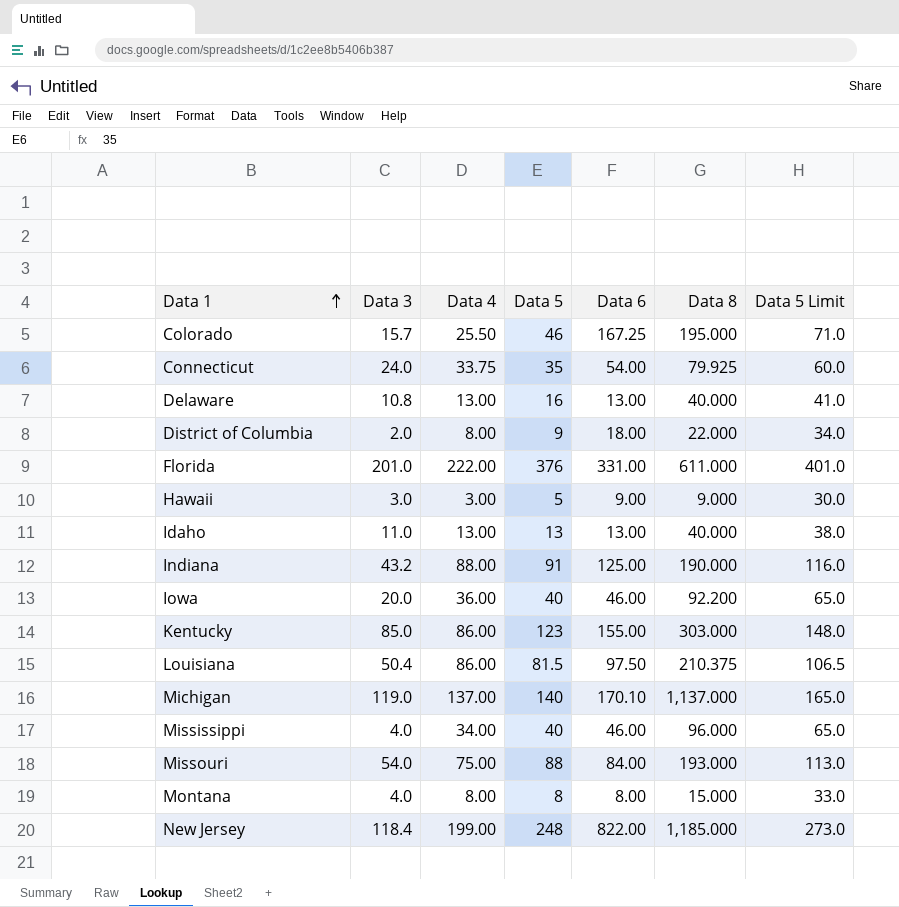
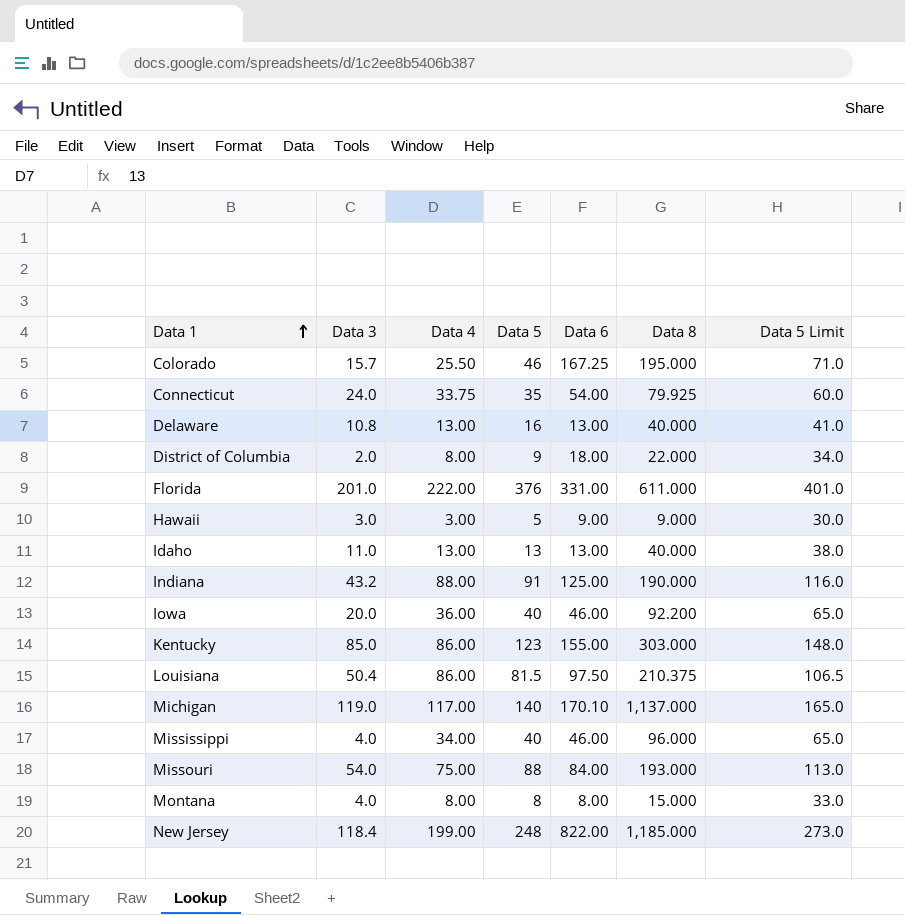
Michigan | Data 4: 137.00 -> 117.00

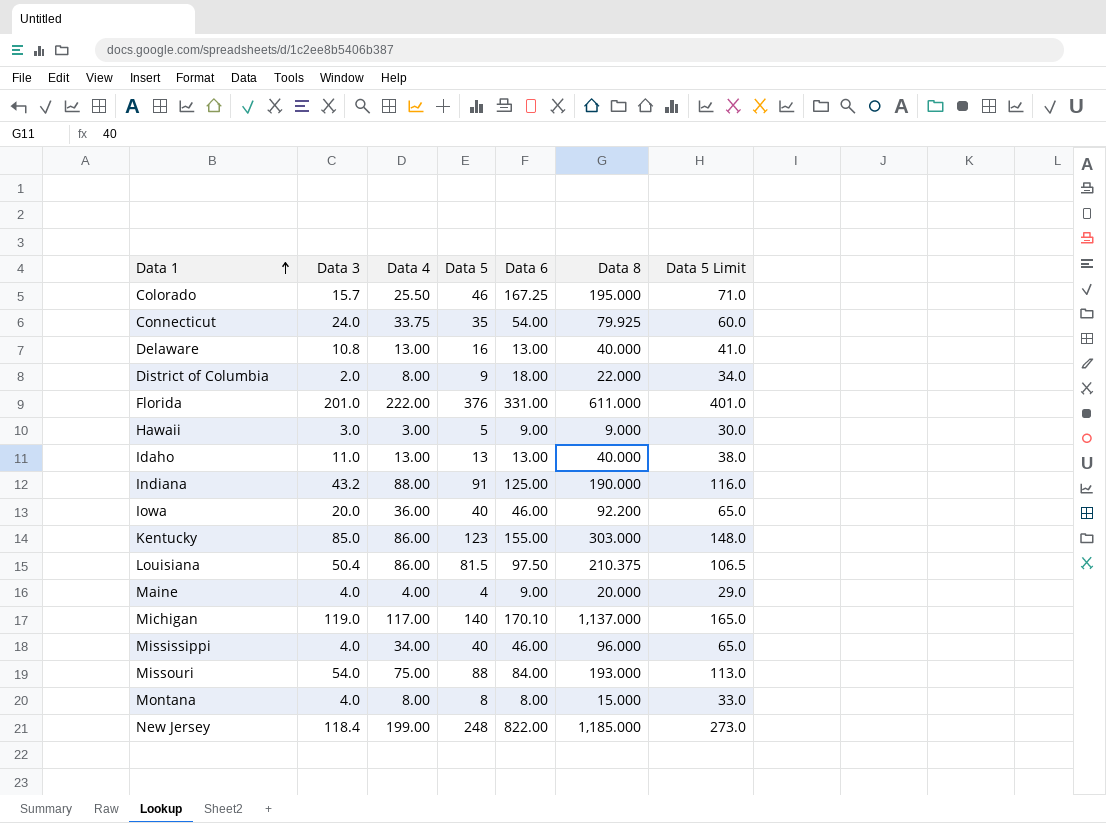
row Maine: none -> 4.0 | 4.00 | 4 | 9.00 | 20.000 | 29.0

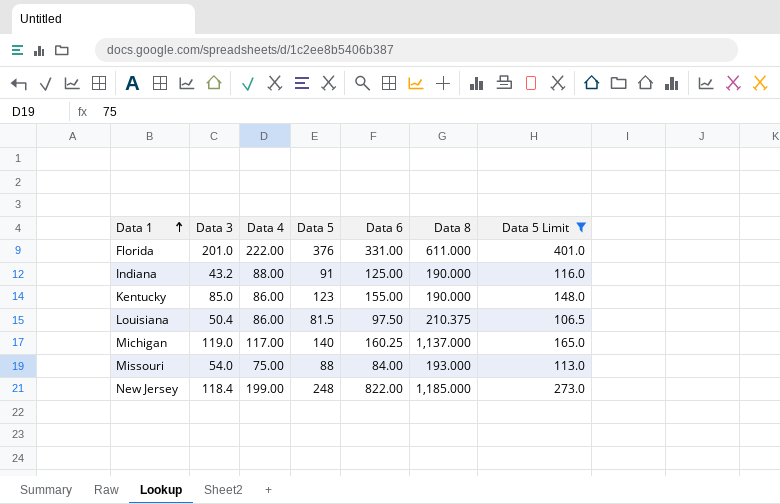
filter: none -> Data 5 Limit >= 106.5
Kentucky | Data 8: 303.000 -> 190.000
Michigan | Data 6: 170.10 -> 160.25

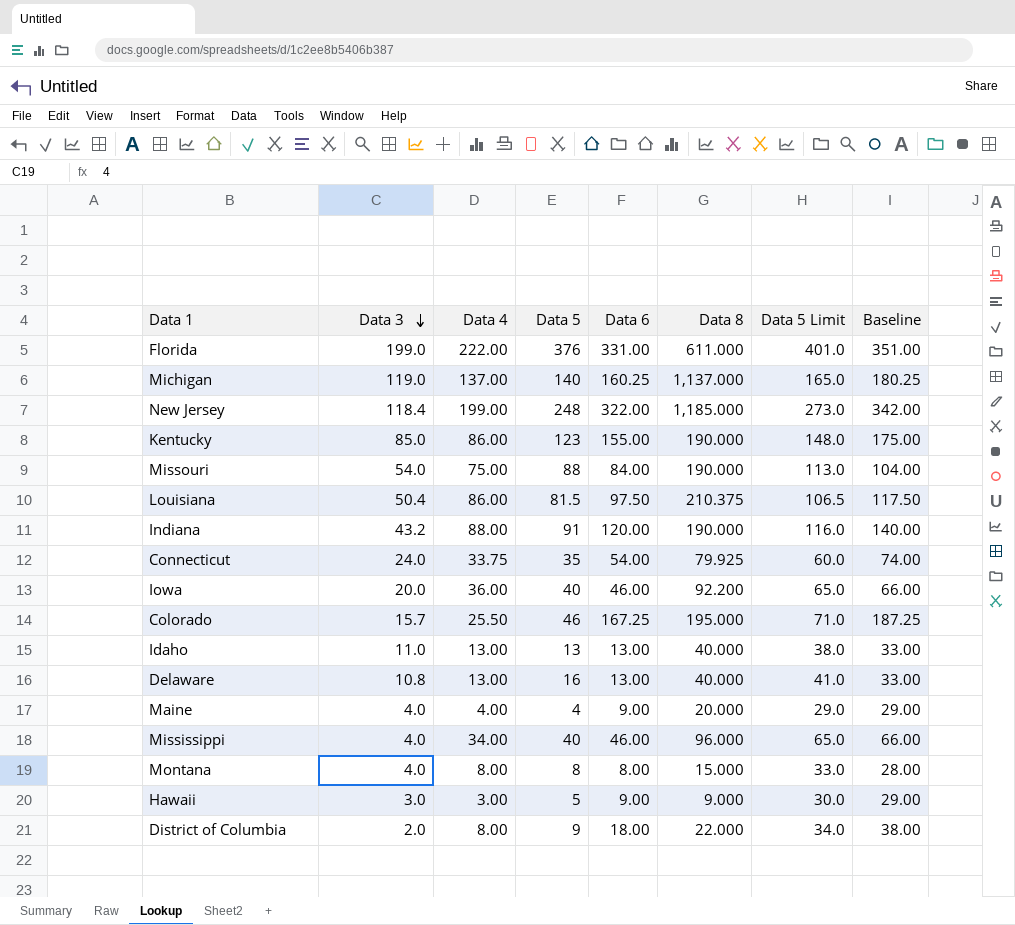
filter: Data 5 Limit >= 106.5 -> none
row order: Data 1 ascending -> Data 3 descending
column Baseline | formula: none -> [Data 6] + 20
Florida | Data 3: 201.0 -> 199.0
Michigan | Data 4: 117.00 -> 137.00
New Jersey | Data 6: 822.00 -> 322.00
Missouri | Data 8: 193.000 -> 190.000
Indiana | Data 6: 125.00 -> 120.00

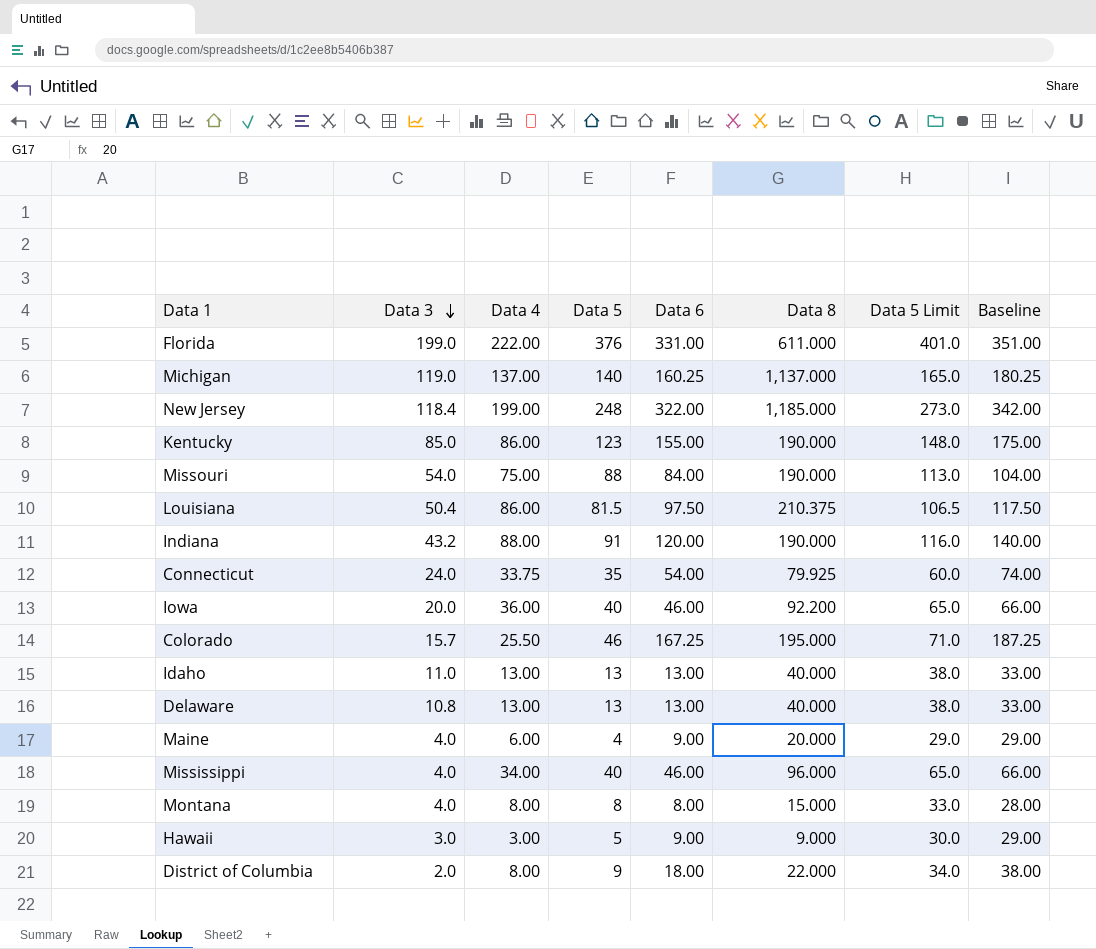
Delaware | Data 5: 16 -> 13
Delaware | Data 5 Limit: 41.0 -> 38.0
Maine | Data 4: 4.00 -> 6.00

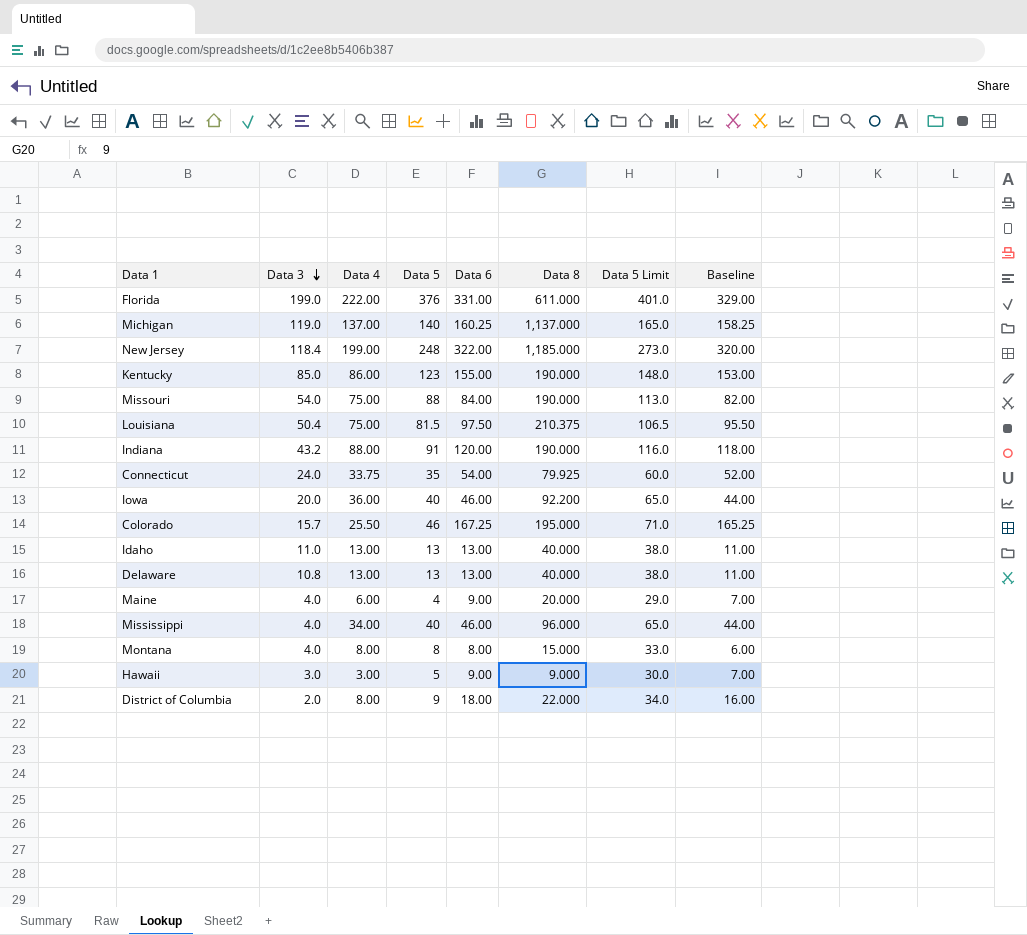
column Baseline | formula: [Data 6] + 20 -> [Data 6] - 2
Louisiana | Data 4: 86.00 -> 75.00

